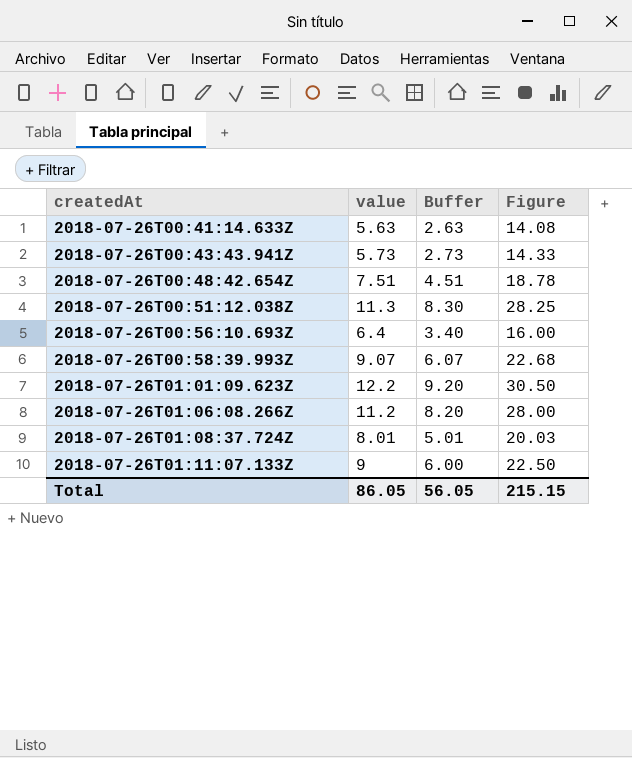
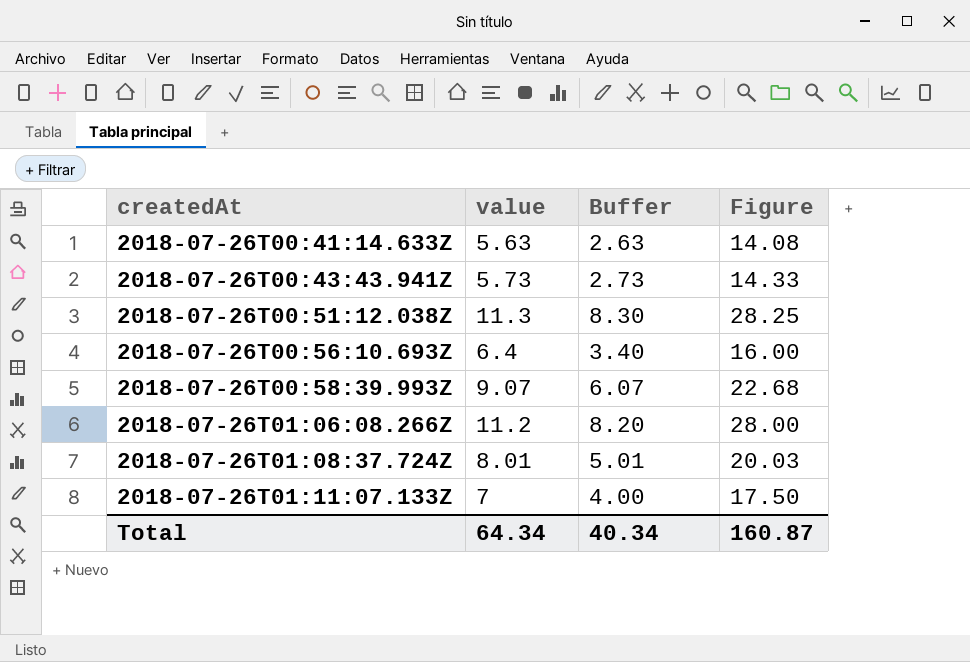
row 2018-07-26T00:48:42.654Z: 7.51 | 4.51 | 18.78 -> none
row 2018-07-26T01:01:09.623Z: 12.2 | 9.20 | 30.50 -> none
2018-07-26T01:11:07.133Z | value: 9 -> 7
2018-07-26T01:11:07.133Z | Buffer: 6.00 -> 4.00
2018-07-26T01:11:07.133Z | Figure: 22.50 -> 17.50
Total | value: 86.05 -> 64.34
Total | Buffer: 56.05 -> 40.34
Total | Figure: 215.15 -> 160.87

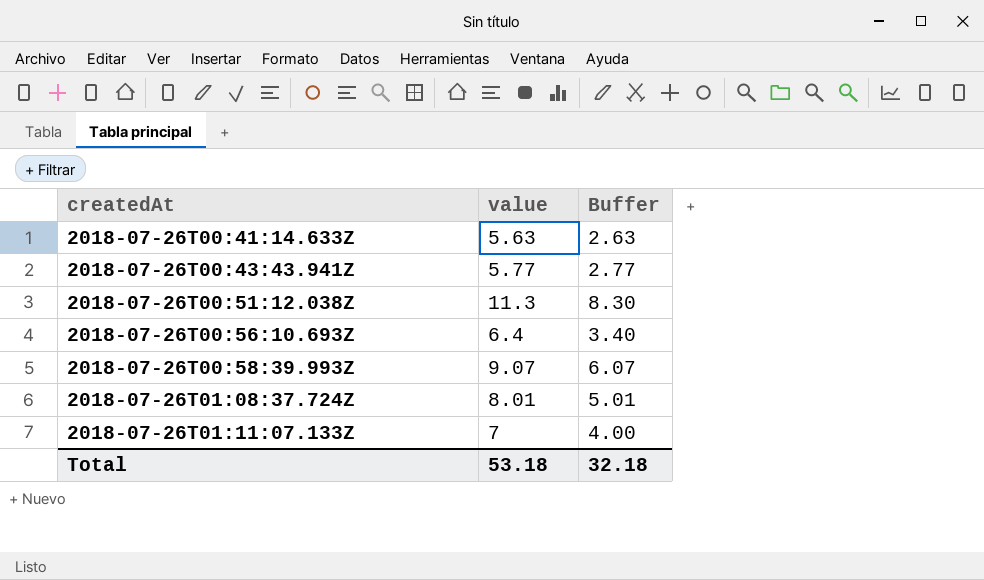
column Figure | formula: [value] * 2.5 -> none
row 2018-07-26T01:06:08.266Z: 11.2 | 8.20 | 28.00 -> none
2018-07-26T00:43:43.941Z | value: 5.73 -> 5.77
2018-07-26T00:43:43.941Z | Buffer: 2.73 -> 2.77
Total | value: 64.34 -> 53.18
Total | Buffer: 40.34 -> 32.18

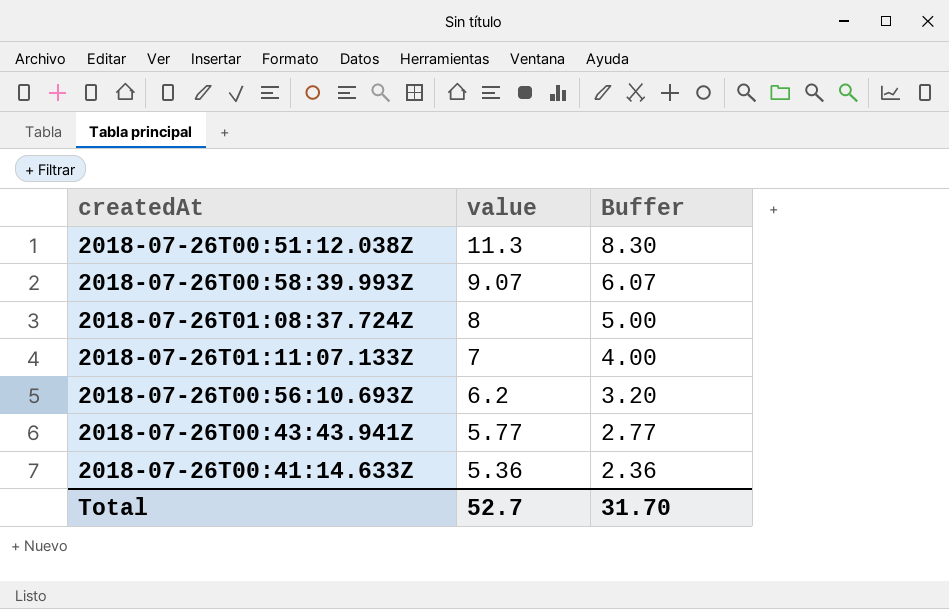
row order: createdAt ascending -> value descending
2018-07-26T01:08:37.724Z | value: 8.01 -> 8
2018-07-26T01:08:37.724Z | Buffer: 5.01 -> 5.00
2018-07-26T00:56:10.693Z | value: 6.4 -> 6.2
2018-07-26T00:56:10.693Z | Buffer: 3.40 -> 3.20
2018-07-26T00:41:14.633Z | value: 5.63 -> 5.36
2018-07-26T00:41:14.633Z | Buffer: 2.63 -> 2.36
Total | value: 53.18 -> 52.7
Total | Buffer: 32.18 -> 31.70

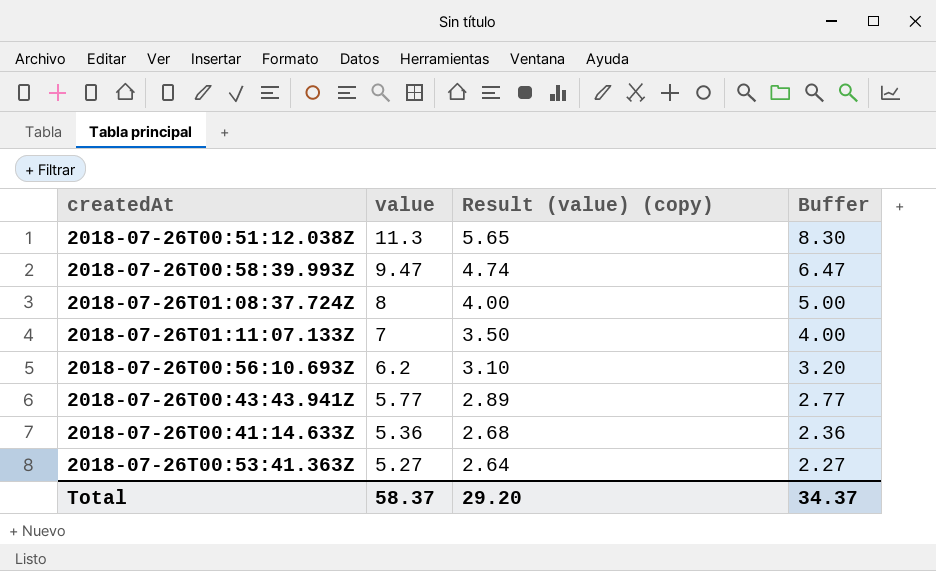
column Result (value) (copy) | formula: none -> [value] * 0.5
2018-07-26T00:58:39.993Z | value: 9.07 -> 9.47
2018-07-26T00:58:39.993Z | Buffer: 6.07 -> 6.47
row 2018-07-26T00:53:41.363Z: none -> 5.27 | 2.64 | 2.27
Total | value: 52.7 -> 58.37
Total | Buffer: 31.70 -> 34.37

